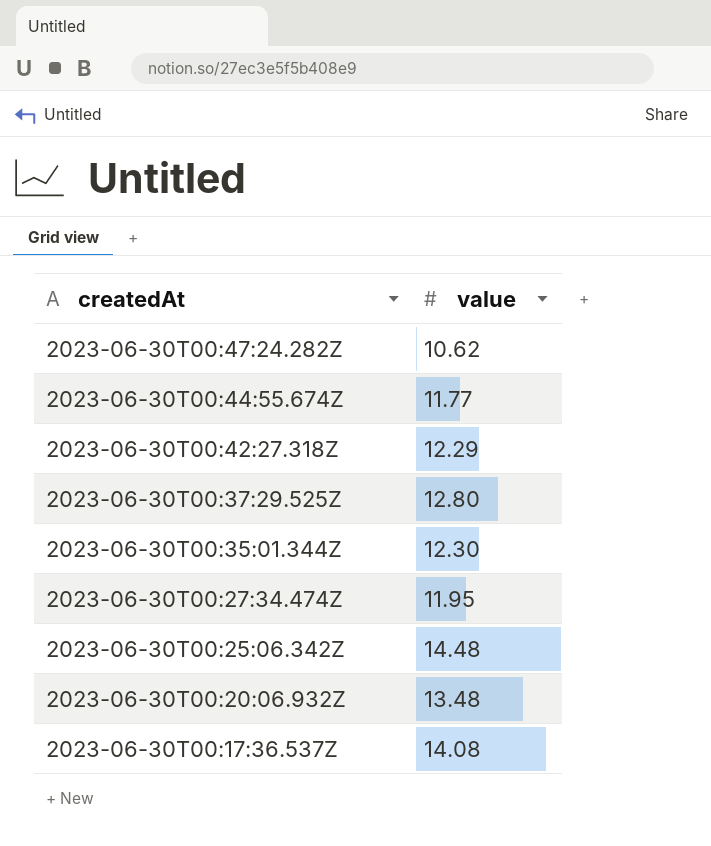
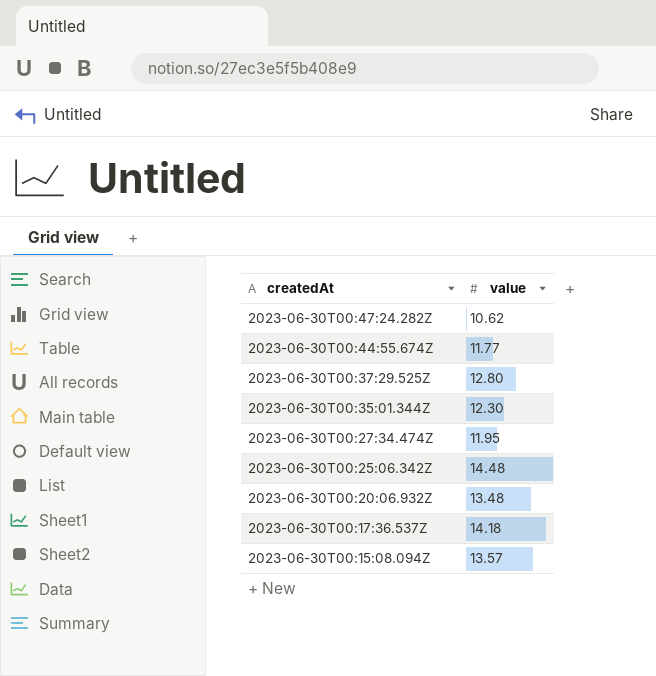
row 2023-06-30T00:42:27.318Z: 12.29 -> none
2023-06-30T00:17:36.537Z | value: 14.08 -> 14.18
row 2023-06-30T00:15:08.094Z: none -> 13.57

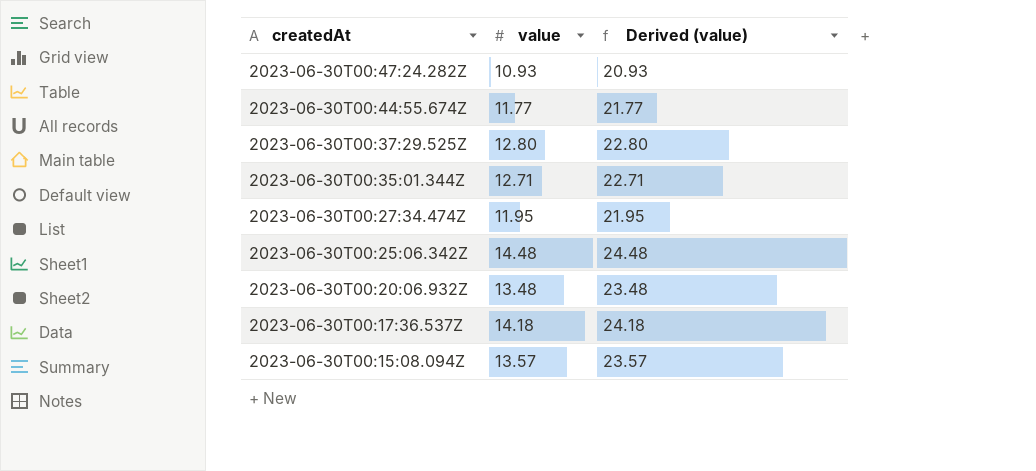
column Derived (value) | formula: none -> [value] + 10
2023-06-30T00:47:24.282Z | value: 10.62 -> 10.93
2023-06-30T00:35:01.344Z | value: 12.30 -> 12.71

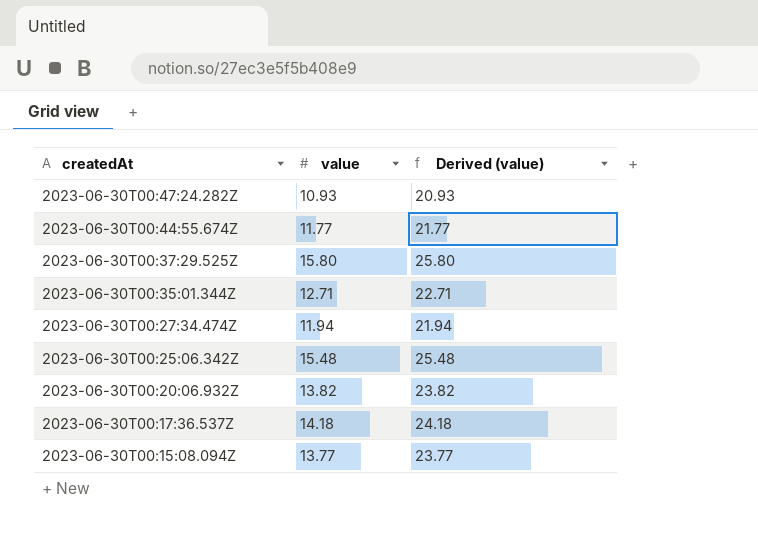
2023-06-30T00:37:29.525Z | value: 12.80 -> 15.80
2023-06-30T00:37:29.525Z | Derived (value): 22.80 -> 25.80
2023-06-30T00:27:34.474Z | value: 11.95 -> 11.94
2023-06-30T00:27:34.474Z | Derived (value): 21.95 -> 21.94
2023-06-30T00:25:06.342Z | value: 14.48 -> 15.48
2023-06-30T00:25:06.342Z | Derived (value): 24.48 -> 25.48
2023-06-30T00:20:06.932Z | value: 13.48 -> 13.82
2023-06-30T00:20:06.932Z | Derived (value): 23.48 -> 23.82
2023-06-30T00:15:08.094Z | value: 13.57 -> 13.77
2023-06-30T00:15:08.094Z | Derived (value): 23.57 -> 23.77

